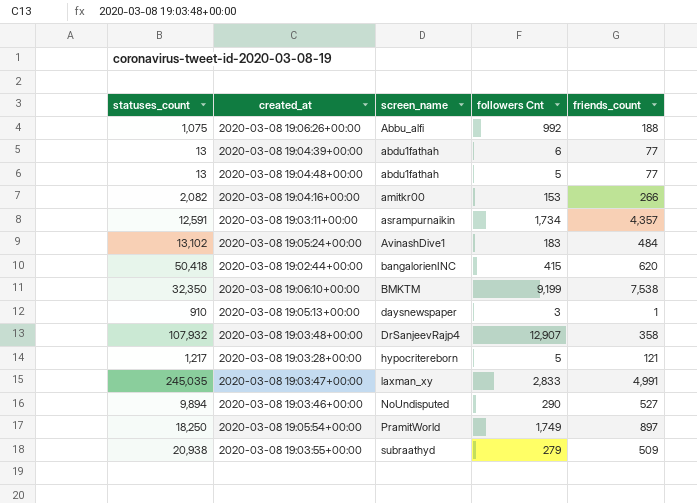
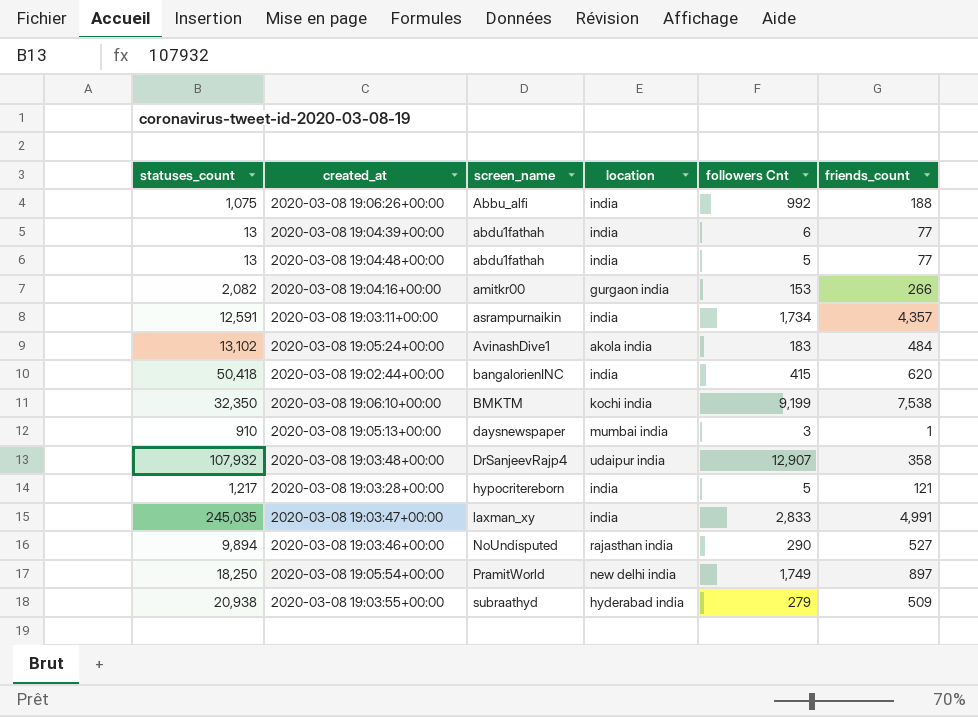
column location | position: none -> 4

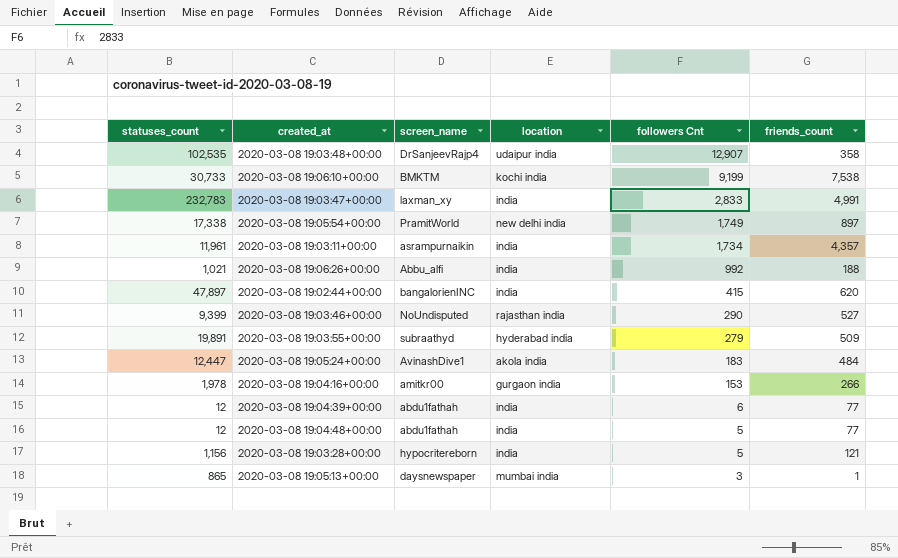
row order: screen_name ascending -> followers Cnt descending
2020-03-08 19:03:48+00:00 | statuses_count: 107,932 -> 102,535
2020-03-08 19:06:10+00:00 | statuses_count: 32,350 -> 30,733
2020-03-08 19:03:47+00:00 | statuses_count: 245,035 -> 232,783
2020-03-08 19:05:54+00:00 | statuses_count: 18,250 -> 17,338
2020-03-08 19:03:11+00:00 | statuses_count: 12,591 -> 11,961
2020-03-08 19:06:26+00:00 | statuses_count: 1,075 -> 1,021
2020-03-08 19:02:44+00:00 | statuses_count: 50,418 -> 47,897
2020-03-08 19:03:46+00:00 | statuses_count: 9,894 -> 9,399
2020-03-08 19:03:55+00:00 | statuses_count: 20,938 -> 19,891
2020-03-08 19:05:24+00:00 | statuses_count: 13,102 -> 12,447
2020-03-08 19:04:16+00:00 | statuses_count: 2,082 -> 1,978
2020-03-08 19:04:39+00:00 | statuses_count: 13 -> 12
2020-03-08 19:04:48+00:00 | statuses_count: 13 -> 12
2020-03-08 19:03:28+00:00 | statuses_count: 1,217 -> 1,156
2020-03-08 19:05:13+00:00 | statuses_count: 910 -> 865

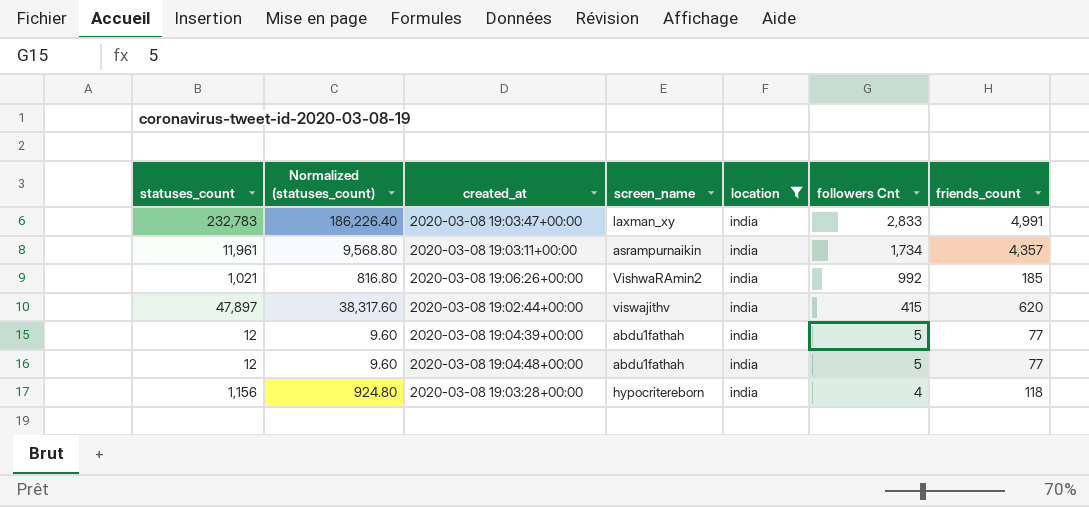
filter: none -> location = india
column Normalized (statuses_count) | formula: none -> [statuses_count] * 0.8
2020-03-08 19:06:26+00:00 | screen_name: Abbu_alfi -> VishwaRAmin2
2020-03-08 19:06:26+00:00 | friends_count: 188 -> 185
2020-03-08 19:02:44+00:00 | screen_name: bangalorienINC -> viswajithv
2020-03-08 19:04:39+00:00 | followers Cnt: 6 -> 5
2020-03-08 19:03:28+00:00 | followers Cnt: 5 -> 4
2020-03-08 19:03:28+00:00 | friends_count: 121 -> 118

